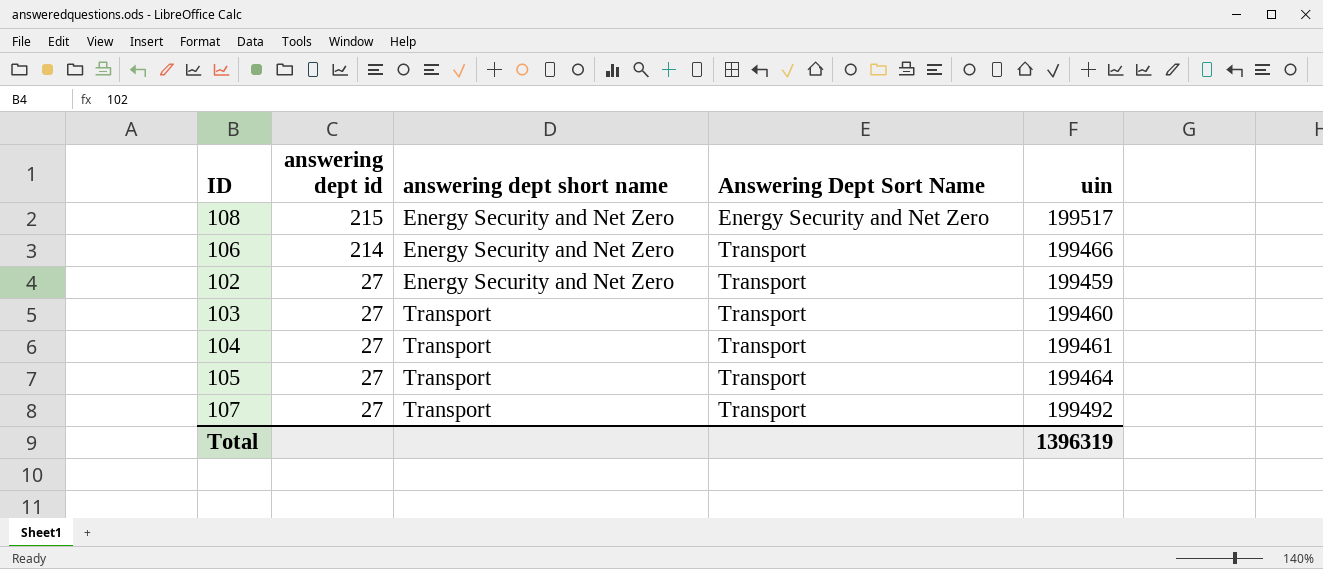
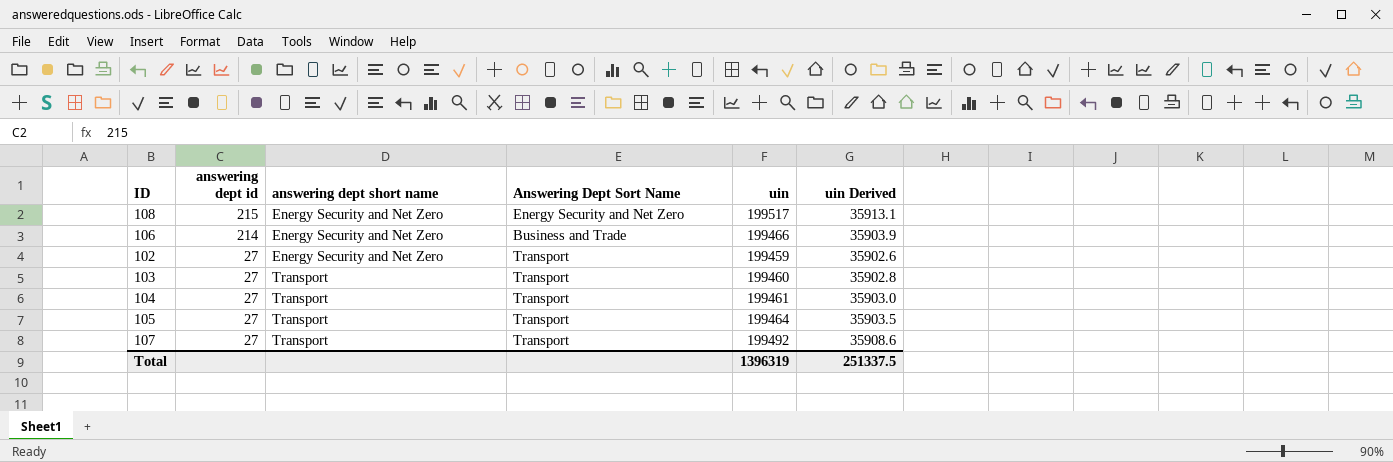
column uin Derived | formula: none -> [uin] * 0.18
106 | Answering Dept Sort Name: Transport -> Business and Trade

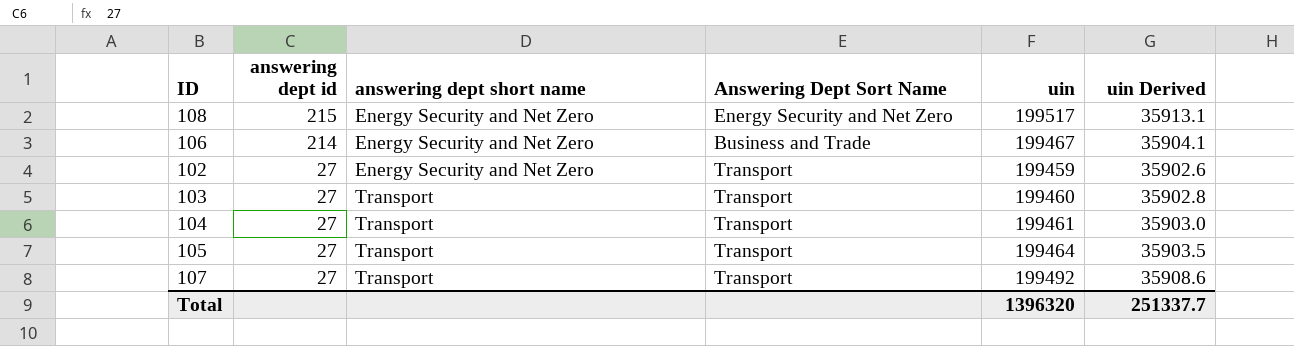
106 | uin: 199466 -> 199467
106 | uin Derived: 35903.9 -> 35904.1
Total | uin: 1396319 -> 1396320
Total | uin Derived: 251337.5 -> 251337.7

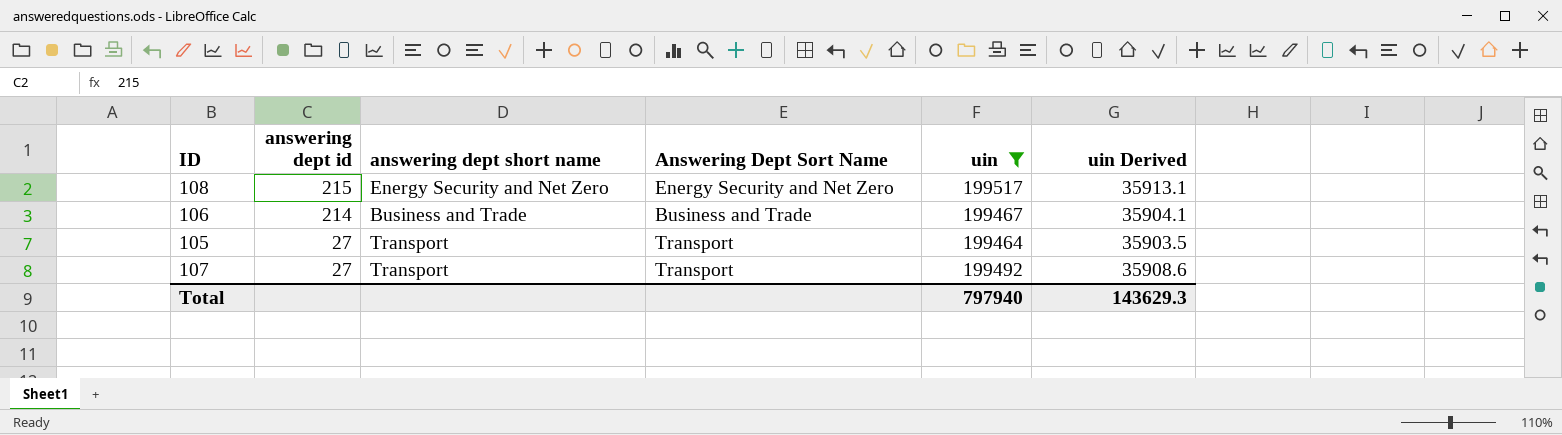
filter: none -> uin >= 199464
106 | answering dept short name: Energy Security and Net Zero -> Business and Trade
Total | uin: 1396320 -> 797940
Total | uin Derived: 251337.7 -> 143629.3

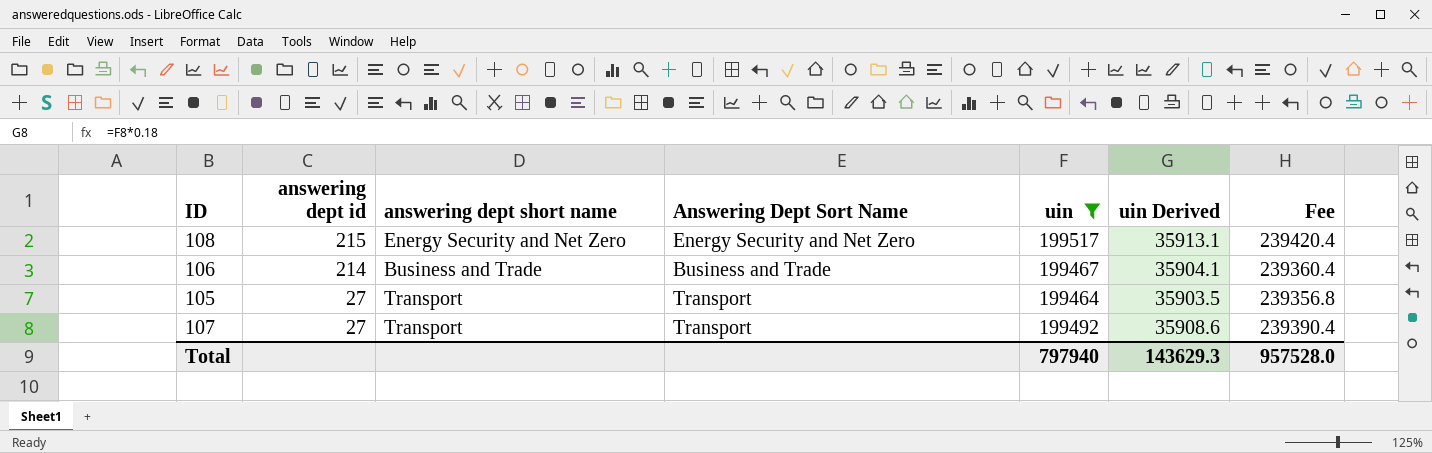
column Fee | formula: none -> [uin] * 1.2

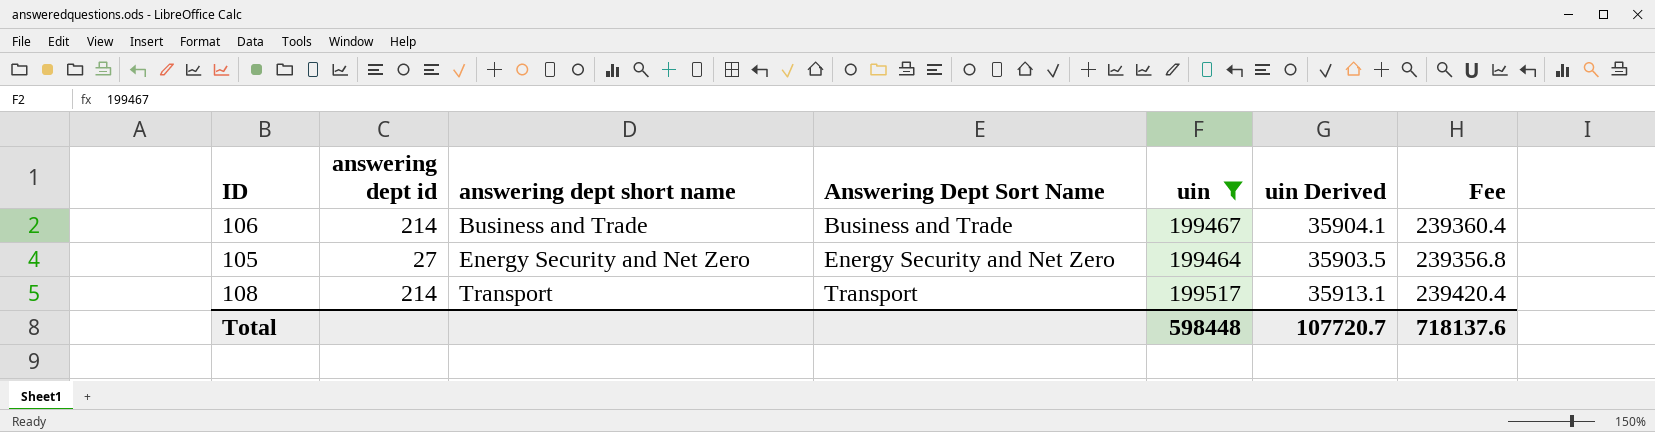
row order: answering dept id descending -> answering dept short name ascending
row 107: 27 | Transport | Transport | 199492 | 35908.6 | 239390.4 -> none
105 | answering dept short name: Transport -> Energy Security and Net Zero
105 | Answering Dept Sort Name: Transport -> Energy Security and Net Zero
108 | answering dept id: 215 -> 214
108 | answering dept short name: Energy Security and Net Zero -> Transport
108 | Answering Dept Sort Name: Energy Security and Net Zero -> Transport
Total | uin: 797940 -> 598448
Total | uin Derived: 143629.3 -> 107720.7
Total | Fee: 957528.0 -> 718137.6

